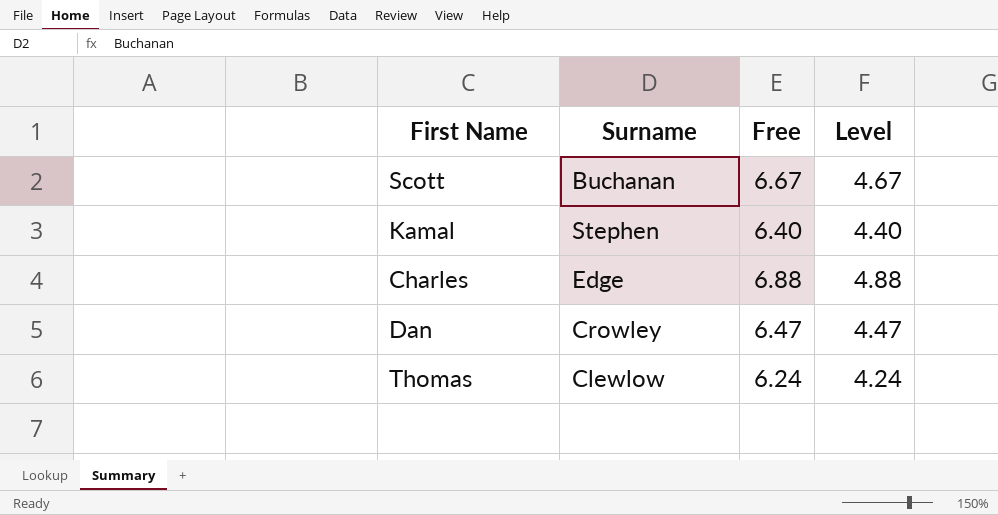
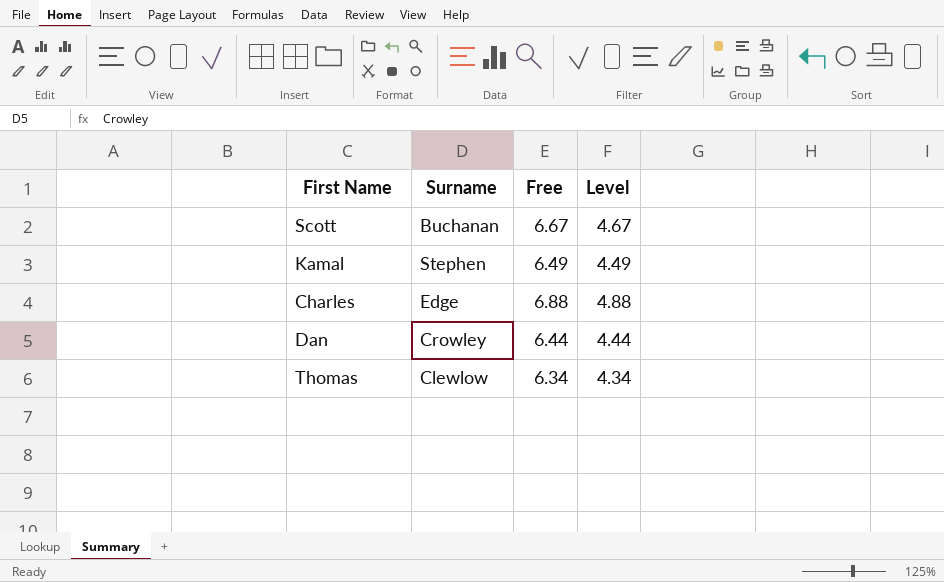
Kamal | Free: 6.40 -> 6.49
Kamal | Level: 4.40 -> 4.49
Dan | Free: 6.47 -> 6.44
Dan | Level: 4.47 -> 4.44
Thomas | Free: 6.24 -> 6.34
Thomas | Level: 4.24 -> 4.34

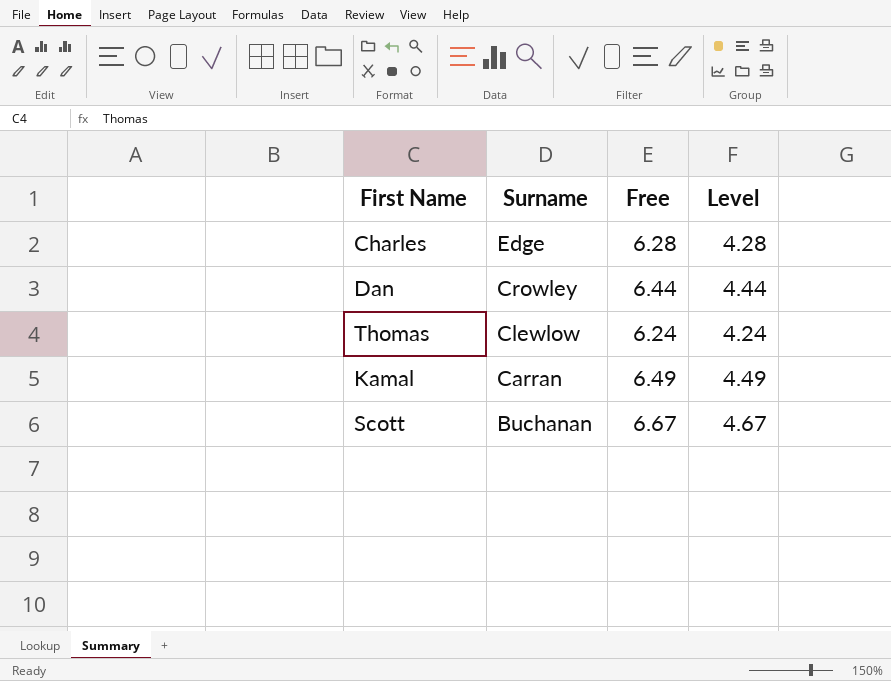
row order: none -> Surname descending
Charles | Free: 6.88 -> 6.28
Charles | Level: 4.88 -> 4.28
Thomas | Free: 6.34 -> 6.24
Thomas | Level: 4.34 -> 4.24
Kamal | Surname: Stephen -> Carran

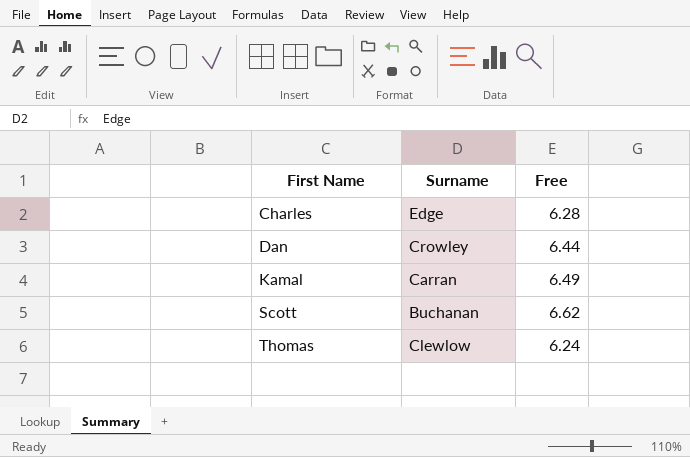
row order: Surname descending -> First Name ascending
column Level | formula: [Free] - 2 -> none
Scott | Free: 6.67 -> 6.62

